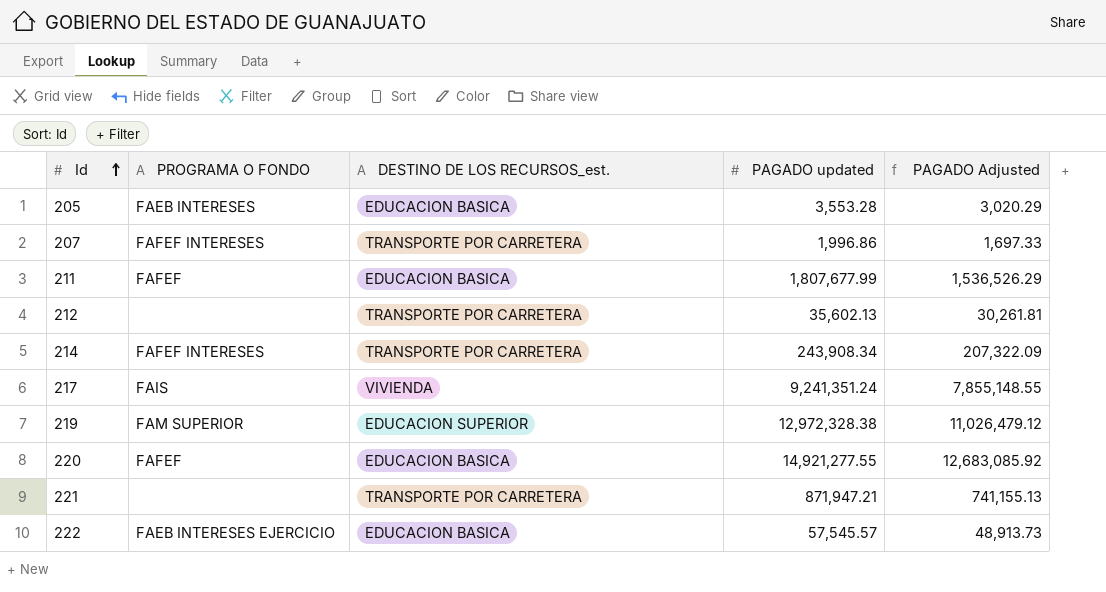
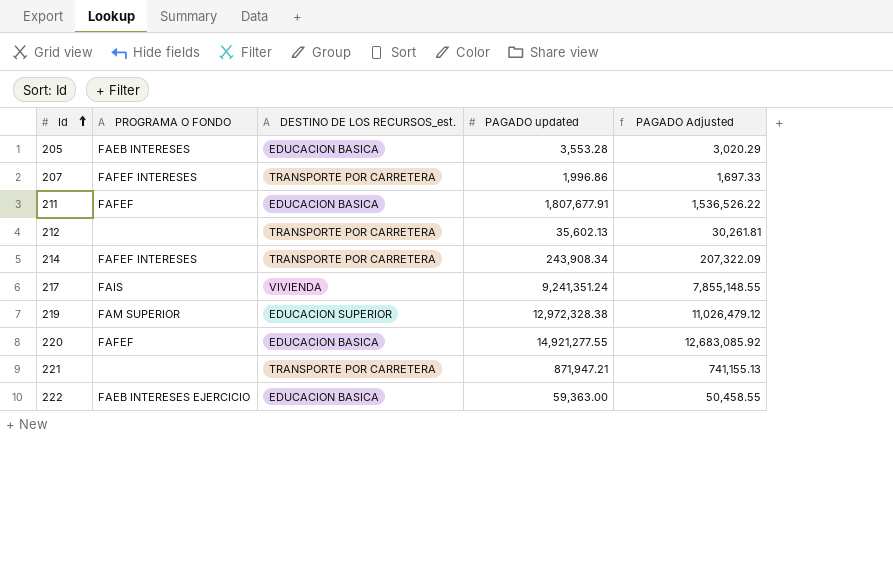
211 | PAGADO updated: 1,807,677.99 -> 1,807,677.91
211 | PAGADO Adjusted: 1,536,526.29 -> 1,536,526.22
222 | PAGADO updated: 57,545.57 -> 59,363.00
222 | PAGADO Adjusted: 48,913.73 -> 50,458.55

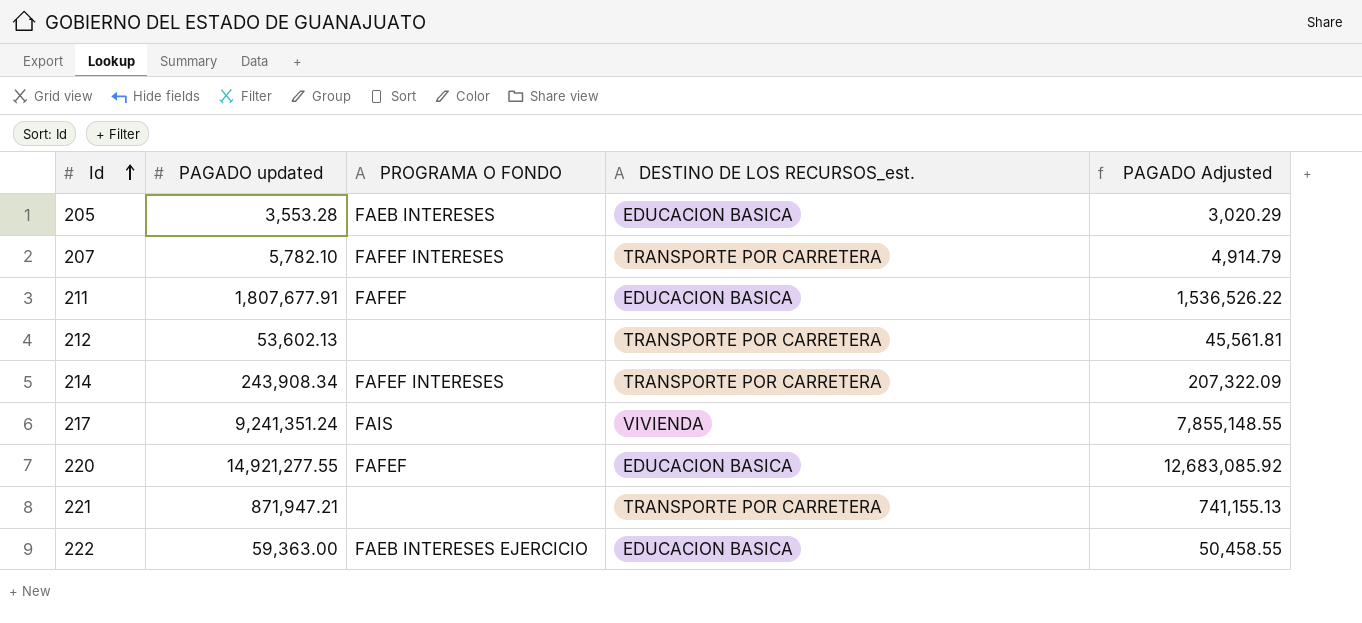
column PAGADO updated | position: 4 -> 2
row 219: FAM SUPERIOR | EDUCACION SUPERIOR | 12,972,328.38 | 11,026,479.12 -> none
207 | PAGADO updated: 1,996.86 -> 5,782.10
207 | PAGADO Adjusted: 1,697.33 -> 4,914.79
212 | PAGADO updated: 35,602.13 -> 53,602.13
212 | PAGADO Adjusted: 30,261.81 -> 45,561.81

